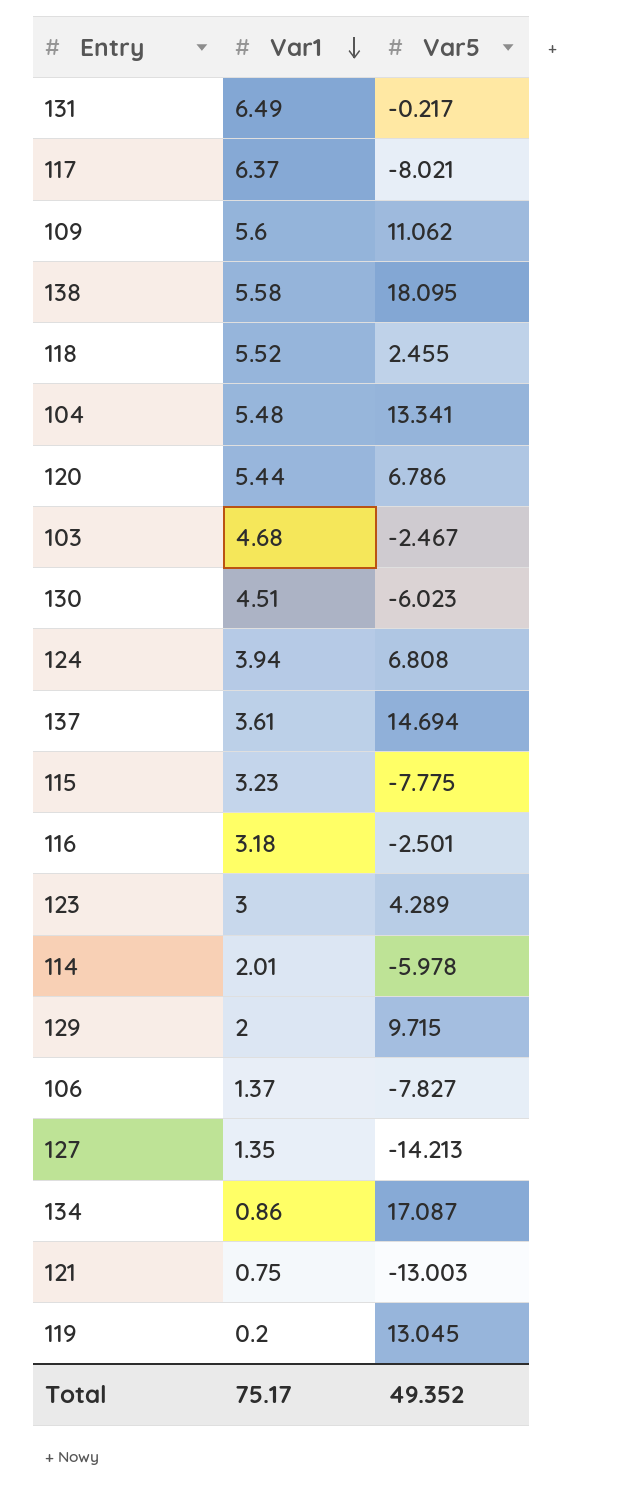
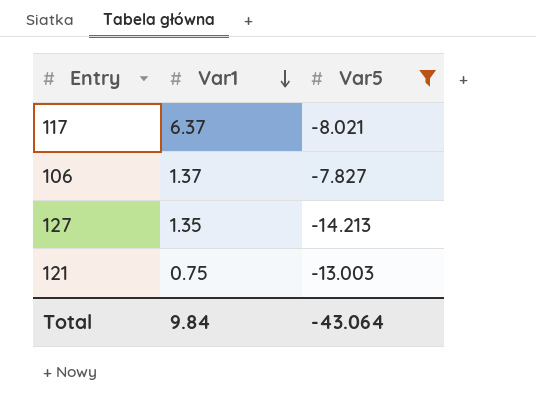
filter: none -> Var5 <= -7.827
Total | Var1: 75.17 -> 9.84
Total | Var5: 49.352 -> -43.064

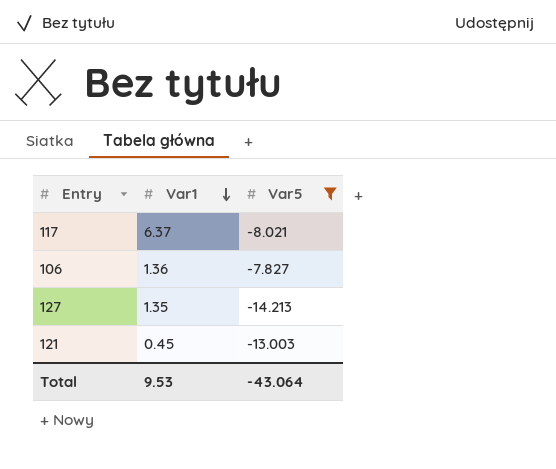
106 | Var1: 1.37 -> 1.36
121 | Var1: 0.75 -> 0.45
Total | Var1: 9.84 -> 9.53

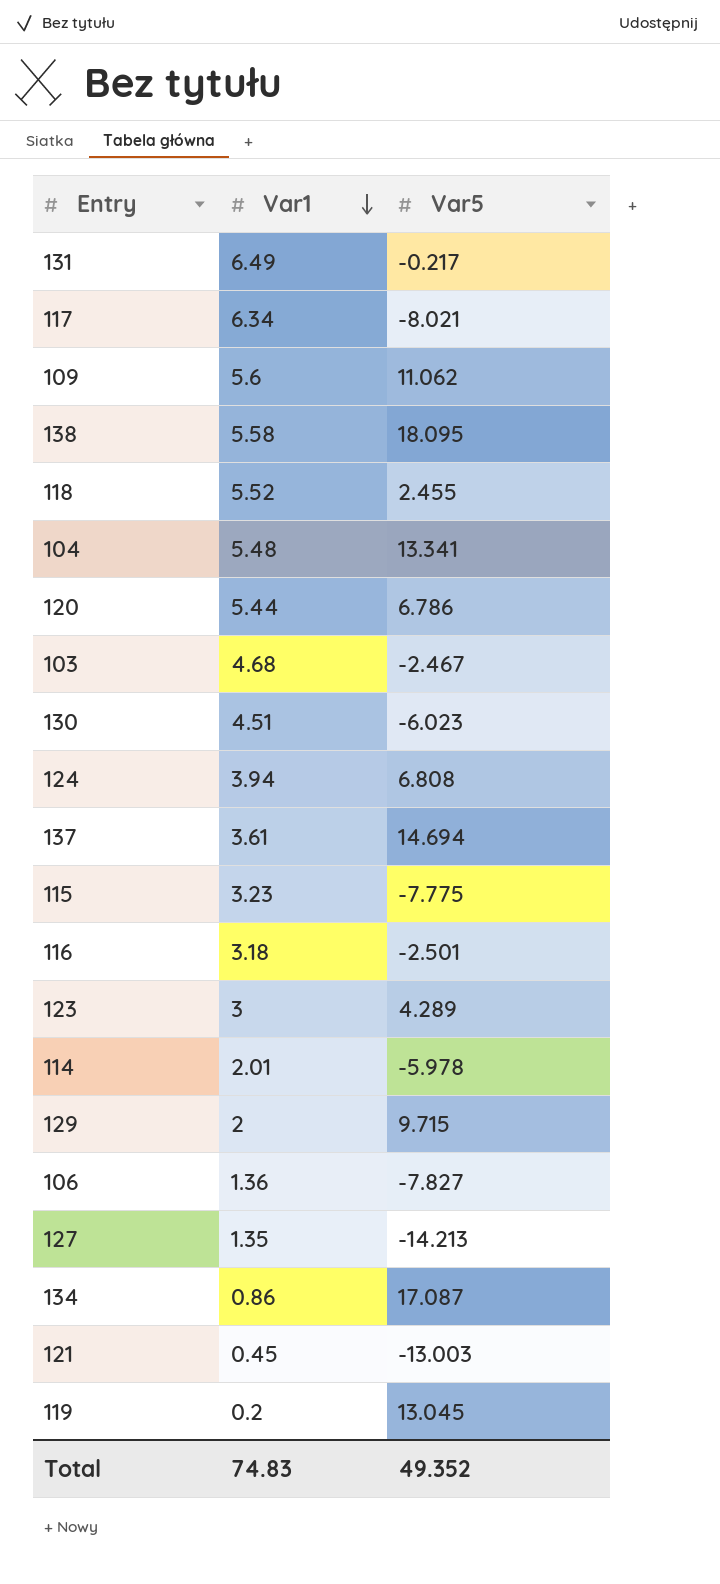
filter: Var5 <= -7.827 -> none
117 | Var1: 6.37 -> 6.34
Total | Var1: 9.53 -> 74.83
Total | Var5: -43.064 -> 49.352

